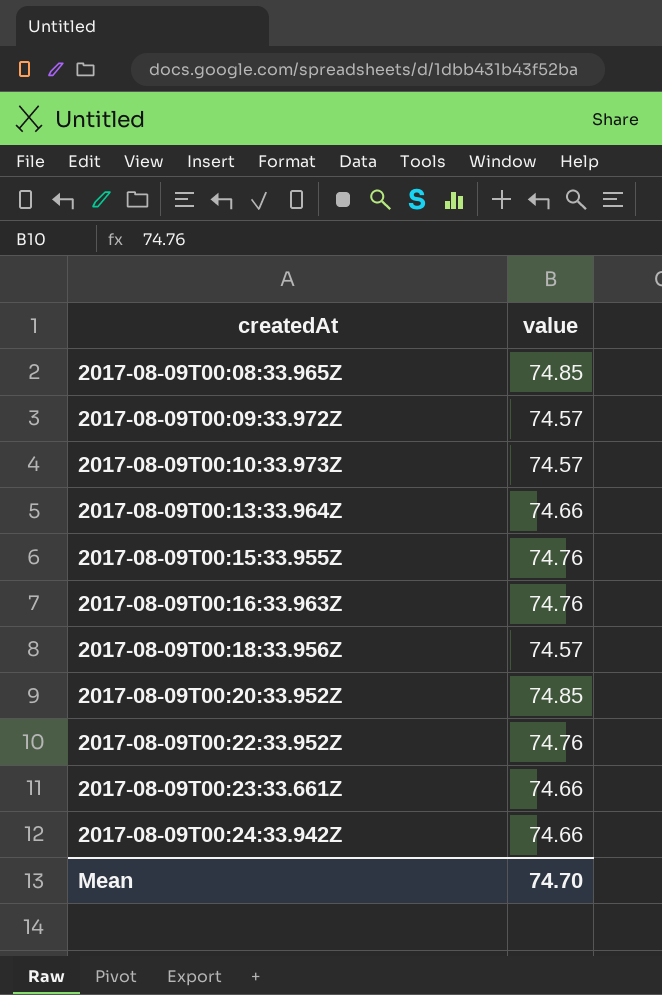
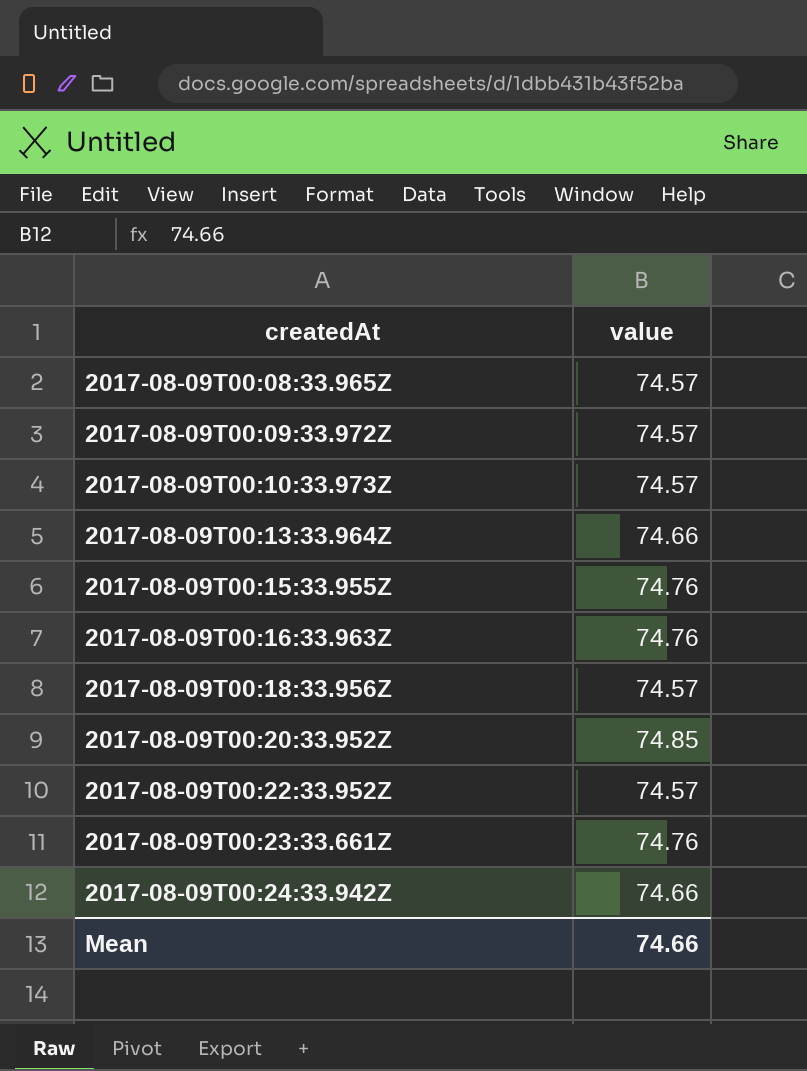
2017-08-09T00:08:33.965Z | value: 74.85 -> 74.57
2017-08-09T00:22:33.952Z | value: 74.76 -> 74.57
2017-08-09T00:23:33.661Z | value: 74.66 -> 74.76
Mean | value: 74.70 -> 74.66

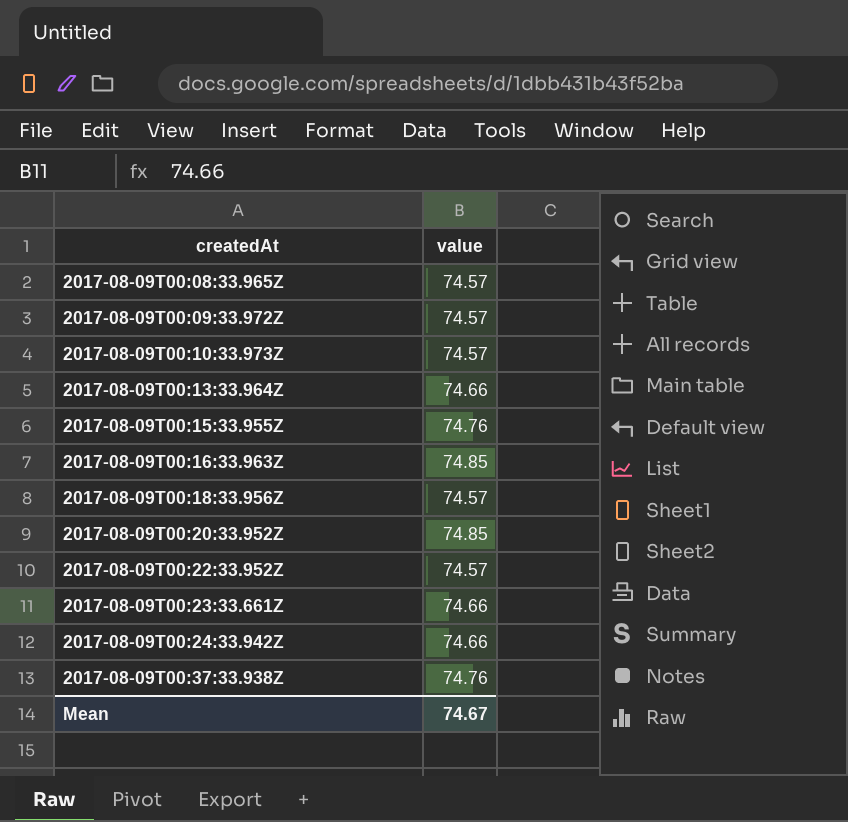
2017-08-09T00:16:33.963Z | value: 74.76 -> 74.85
2017-08-09T00:23:33.661Z | value: 74.76 -> 74.66
row 2017-08-09T00:37:33.938Z: none -> 74.76
Mean | value: 74.66 -> 74.67

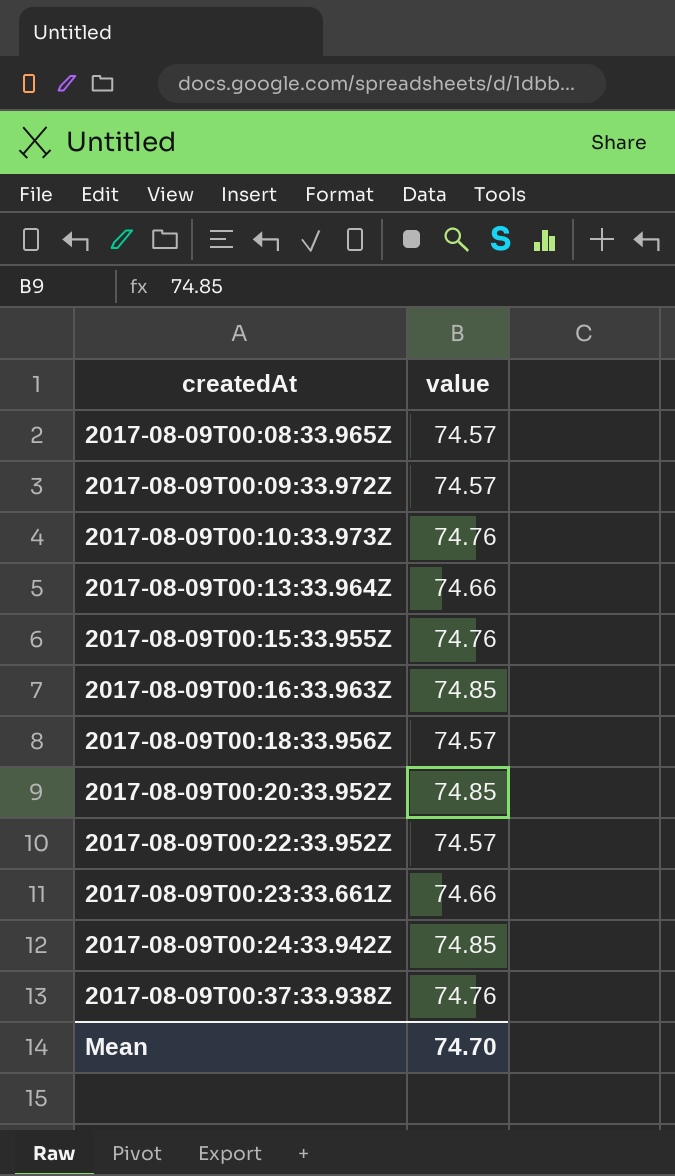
2017-08-09T00:10:33.973Z | value: 74.57 -> 74.76
2017-08-09T00:24:33.942Z | value: 74.66 -> 74.85
Mean | value: 74.67 -> 74.70

